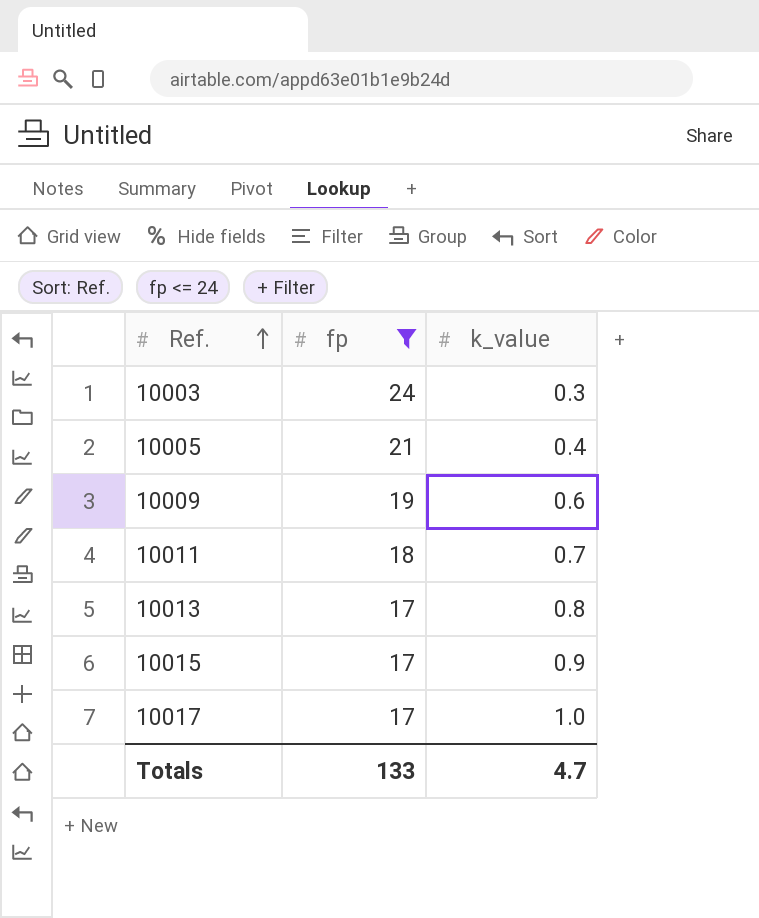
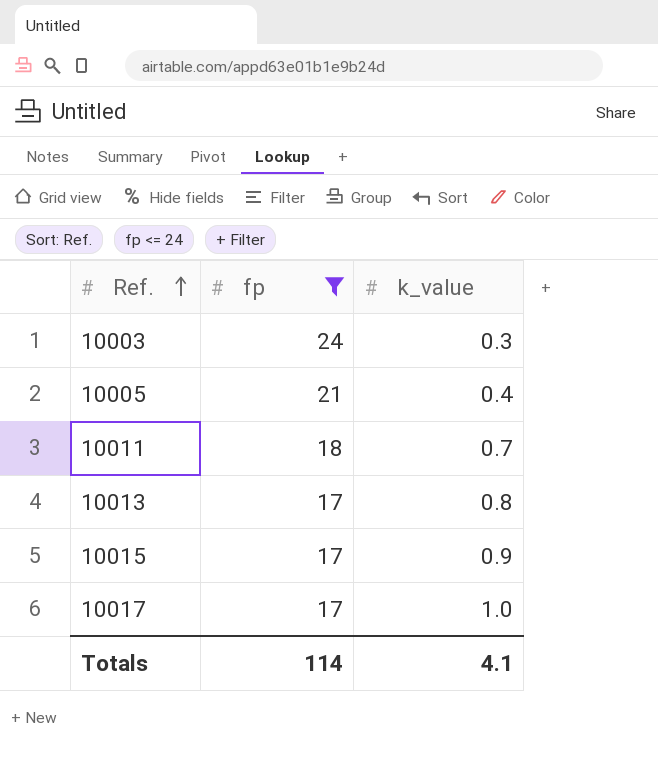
row 10009: 19 | 0.6 -> none
Totals | fp: 133 -> 114
Totals | k_value: 4.7 -> 4.1

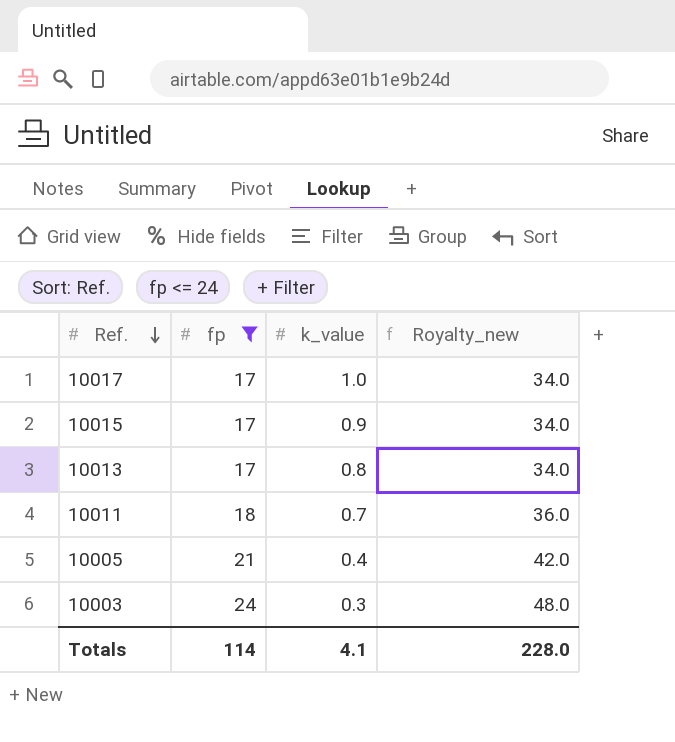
row order: Ref. ascending -> Ref. descending
column Royalty_new | formula: none -> [fp] * 2

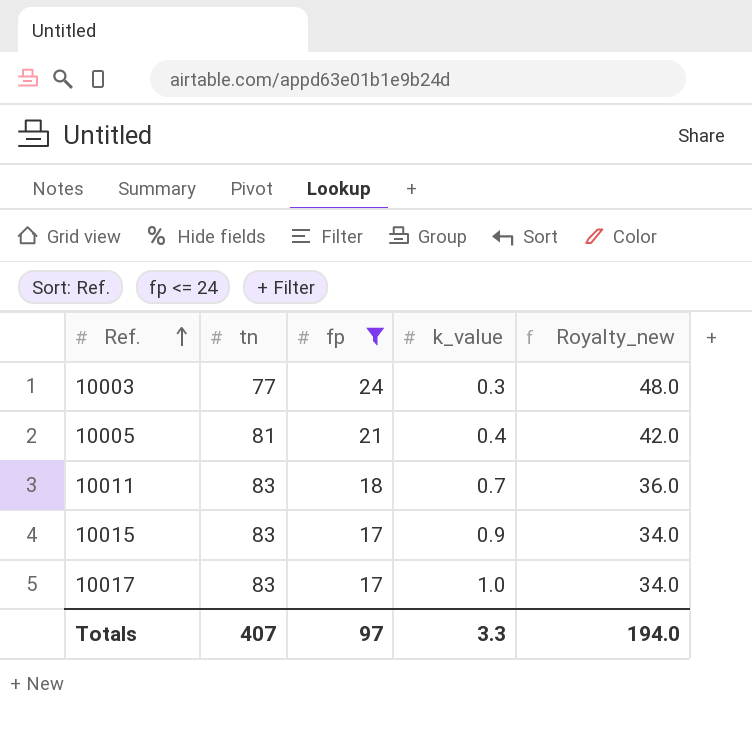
row order: Ref. descending -> Ref. ascending
column tn | position: none -> 2
row 10013: 17 | 0.8 | 34.0 -> none
Totals | fp: 114 -> 97
Totals | k_value: 4.1 -> 3.3
Totals | Royalty_new: 228.0 -> 194.0

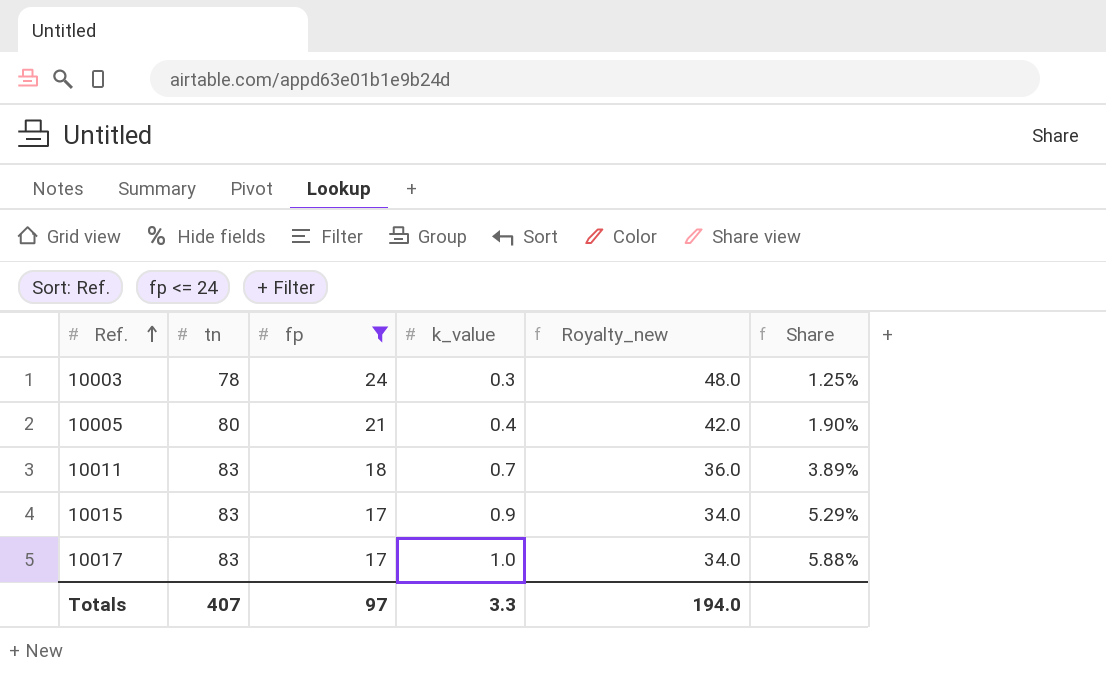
column Share | formula: none -> [k_value] / [fp]
10003 | tn: 77 -> 78
10005 | tn: 81 -> 80

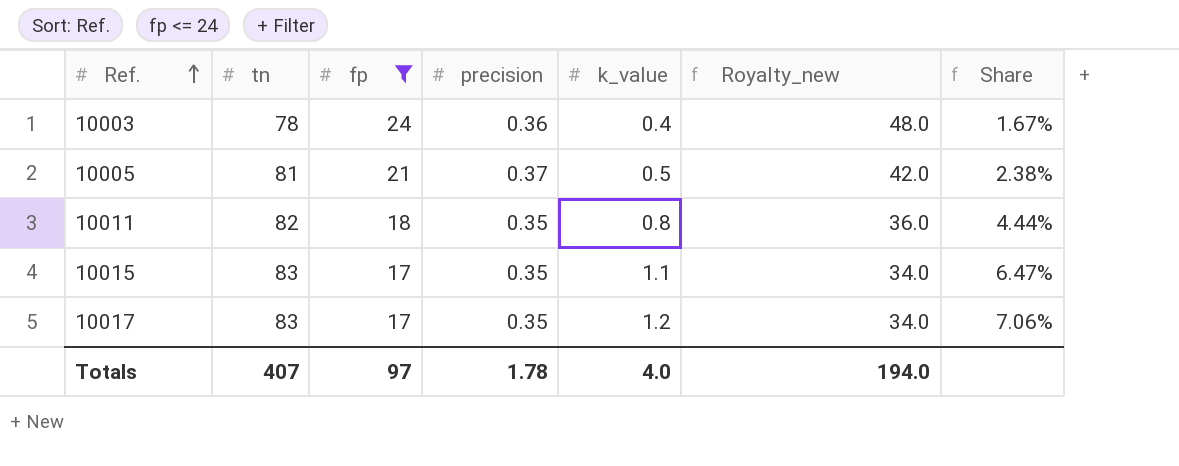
column precision | position: none -> 4
10003 | k_value: 0.3 -> 0.4
10003 | Share: 1.25% -> 1.67%
10005 | tn: 80 -> 81
10005 | k_value: 0.4 -> 0.5
10005 | Share: 1.90% -> 2.38%
10011 | tn: 83 -> 82
10011 | k_value: 0.7 -> 0.8
10011 | Share: 3.89% -> 4.44%
10015 | k_value: 0.9 -> 1.1
10015 | Share: 5.29% -> 6.47%
10017 | k_value: 1.0 -> 1.2
10017 | Share: 5.88% -> 7.06%
Totals | k_value: 3.3 -> 4.0

